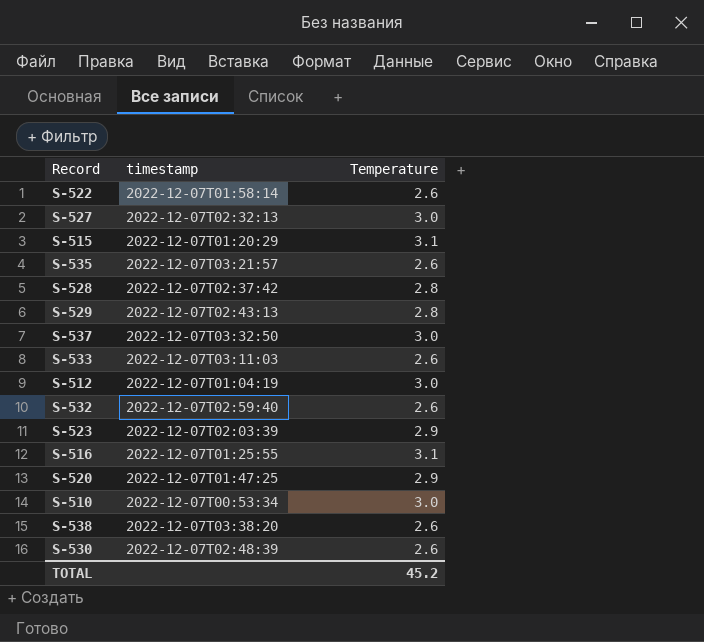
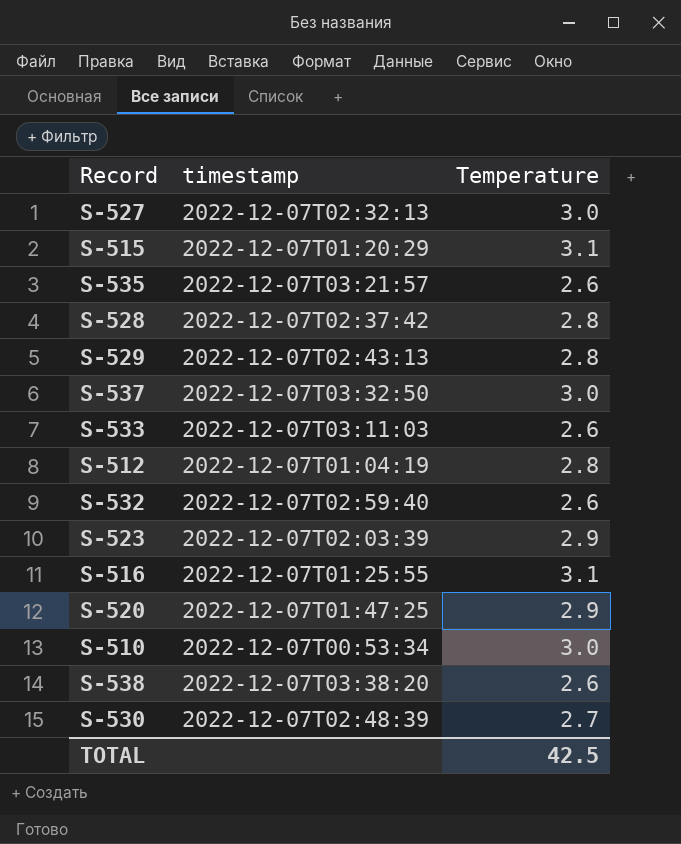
row S-522: 2022-12-07T01:58:14 | 2.6 -> none
S-512 | Temperature: 3.0 -> 2.8
S-530 | Temperature: 2.6 -> 2.7
TOTAL | Temperature: 45.2 -> 42.5

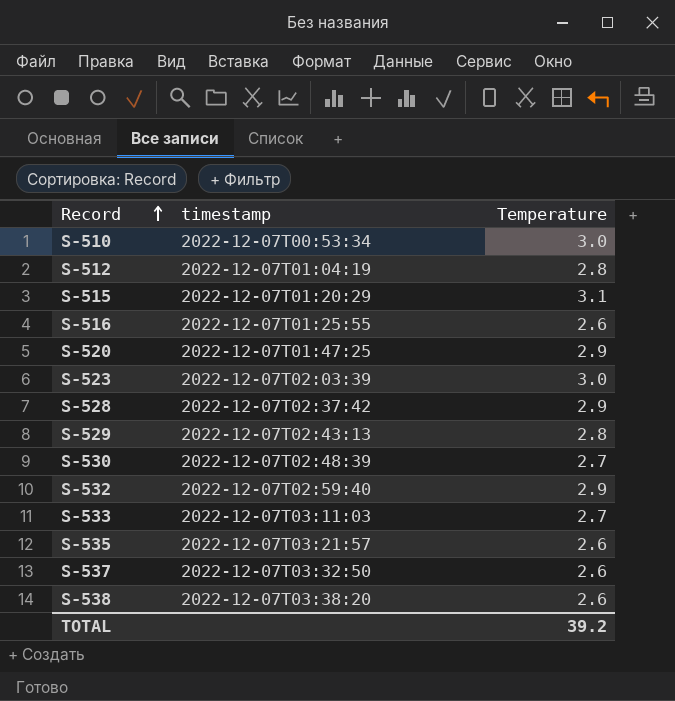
row order: none -> Record ascending
row S-527: 2022-12-07T02:32:13 | 3.0 -> none
S-516 | Temperature: 3.1 -> 2.6
S-523 | Temperature: 2.9 -> 3.0
S-528 | Temperature: 2.8 -> 2.9
S-532 | Temperature: 2.6 -> 2.9
S-533 | Temperature: 2.6 -> 2.7
S-537 | Temperature: 3.0 -> 2.6
TOTAL | Temperature: 42.5 -> 39.2

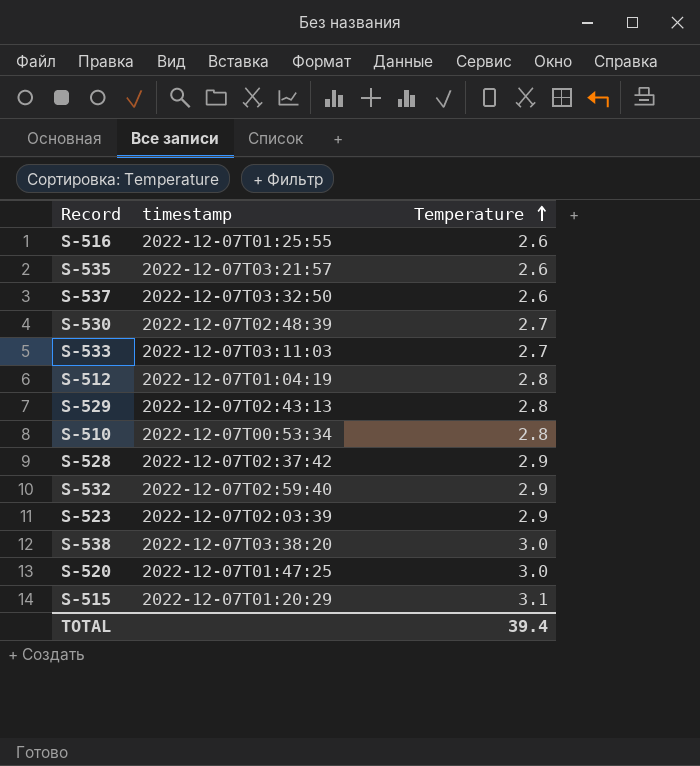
row order: Record ascending -> Temperature ascending
S-510 | Temperature: 3.0 -> 2.8
S-523 | Temperature: 3.0 -> 2.9
S-538 | Temperature: 2.6 -> 3.0
S-520 | Temperature: 2.9 -> 3.0
TOTAL | Temperature: 39.2 -> 39.4

